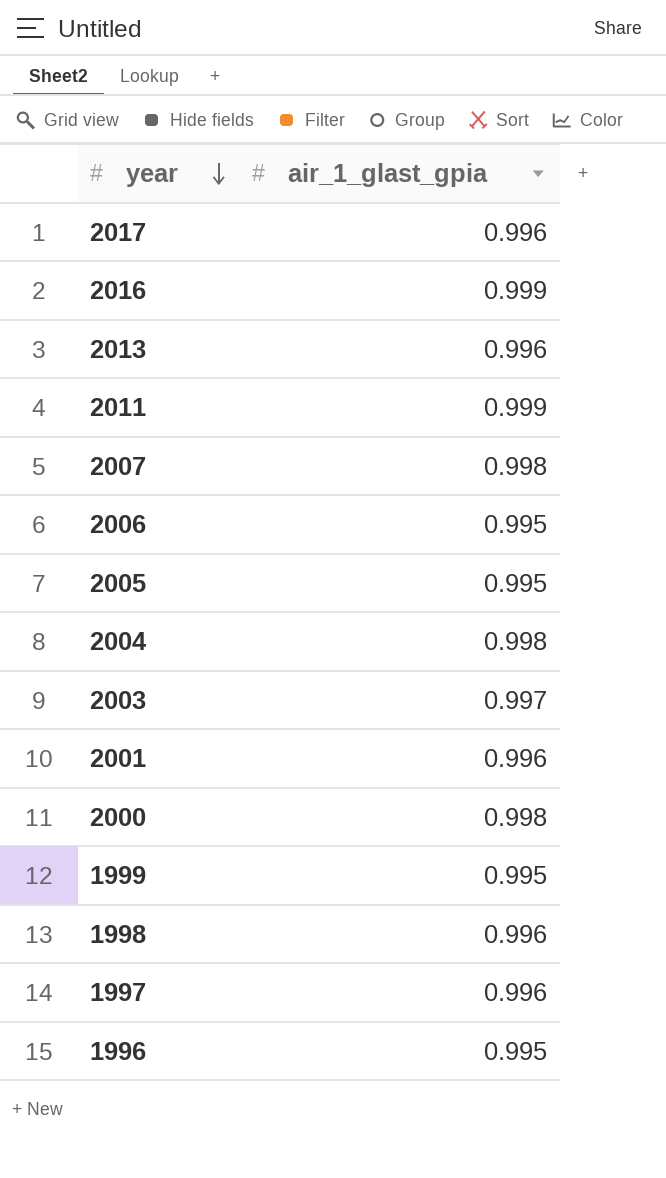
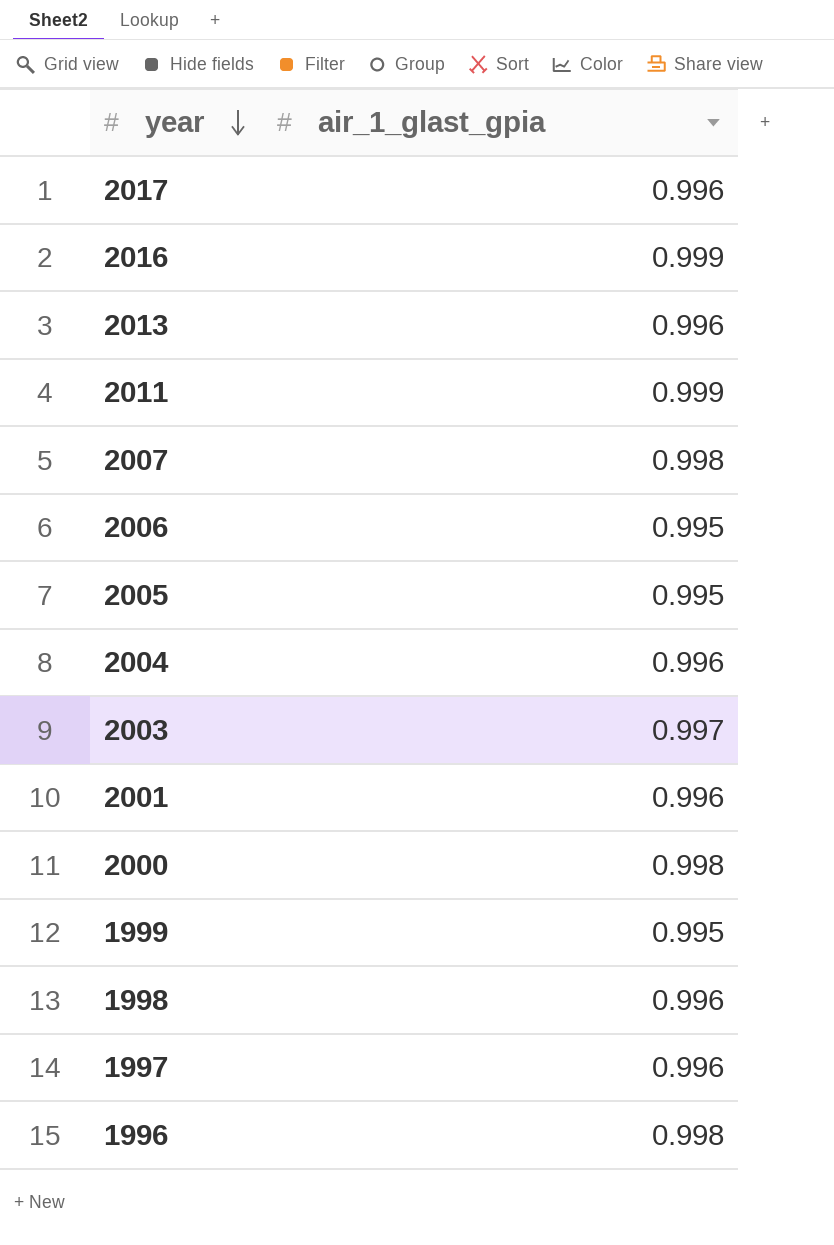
2004 | air_1_glast_gpia: 0.998 -> 0.996
1996 | air_1_glast_gpia: 0.995 -> 0.998

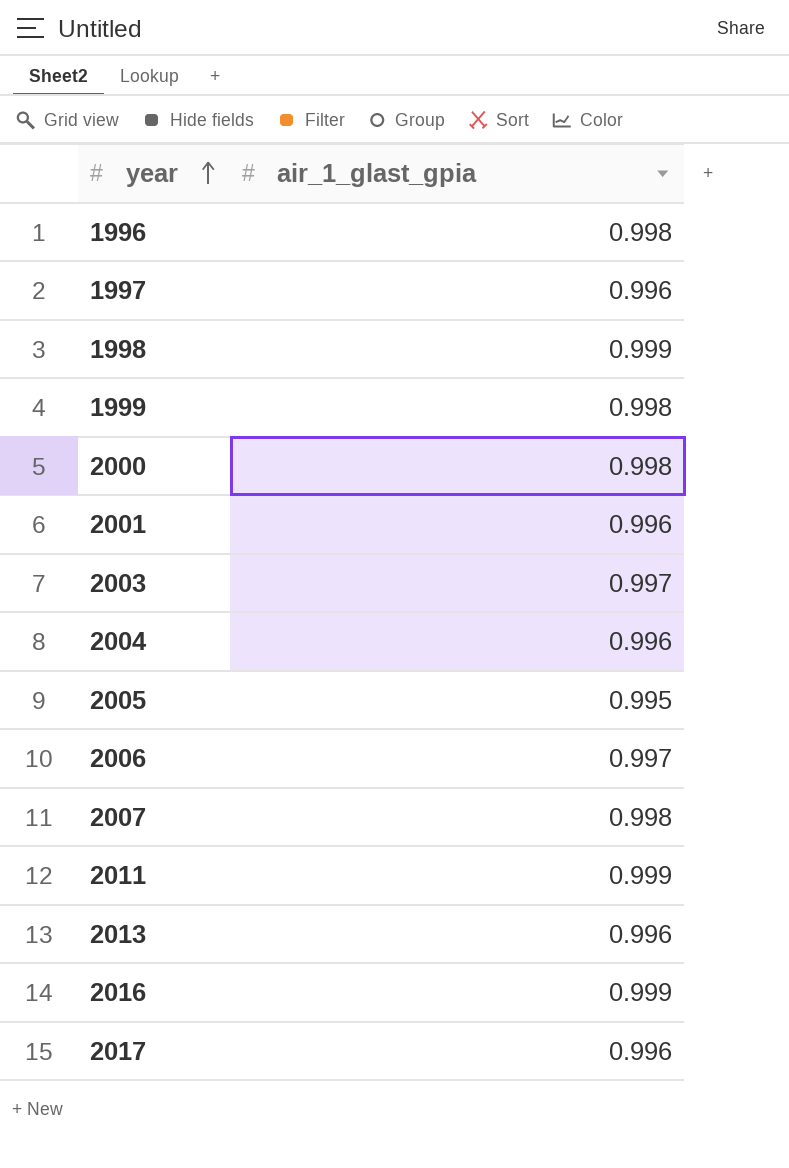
row order: year descending -> year ascending
1998 | air_1_glast_gpia: 0.996 -> 0.999
1999 | air_1_glast_gpia: 0.995 -> 0.998
2006 | air_1_glast_gpia: 0.995 -> 0.997

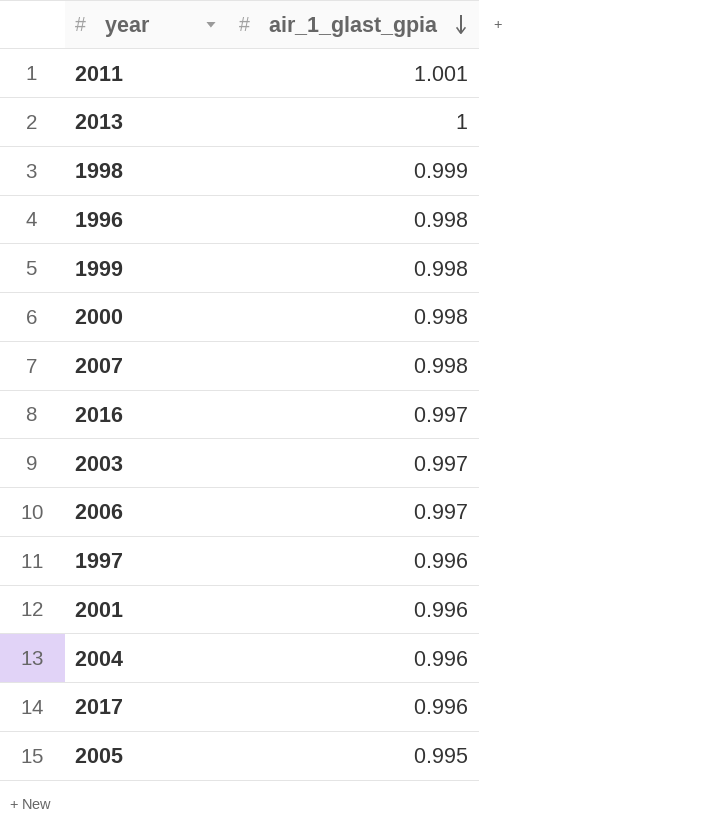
row order: year ascending -> air_1_glast_gpia descending
2011 | air_1_glast_gpia: 0.999 -> 1.001
2013 | air_1_glast_gpia: 0.996 -> 1
2016 | air_1_glast_gpia: 0.999 -> 0.997

